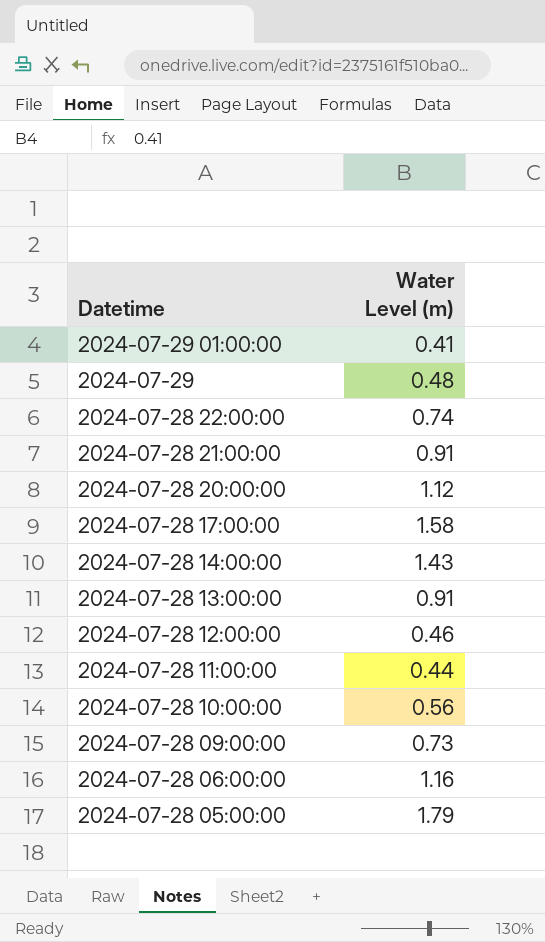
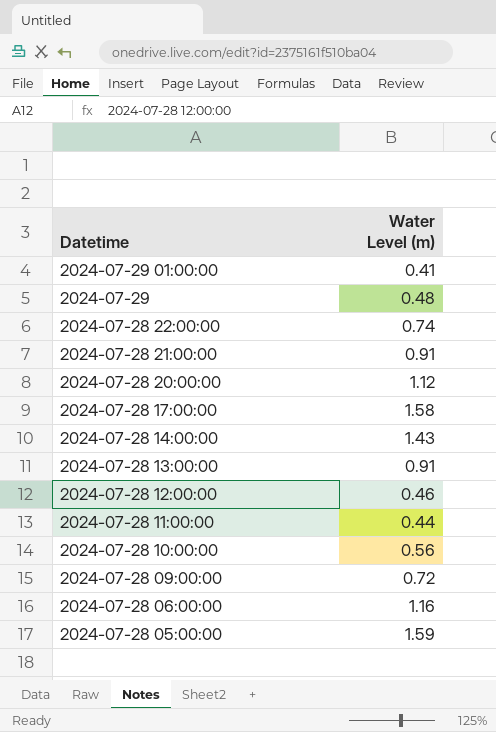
2024-07-28 09:00:00 | Water Level (m): 0.73 -> 0.72
2024-07-28 05:00:00 | Water Level (m): 1.79 -> 1.59

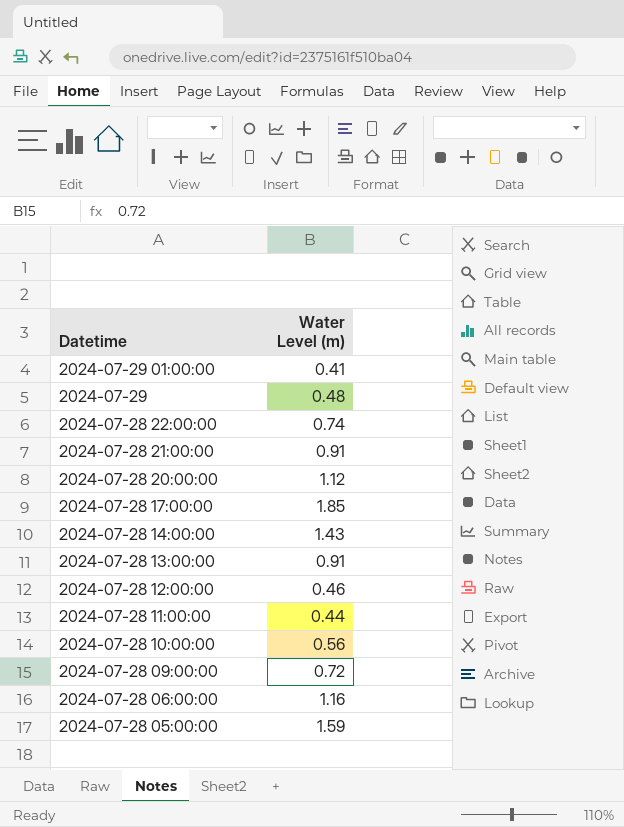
2024-07-28 17:00:00 | Water Level (m): 1.58 -> 1.85

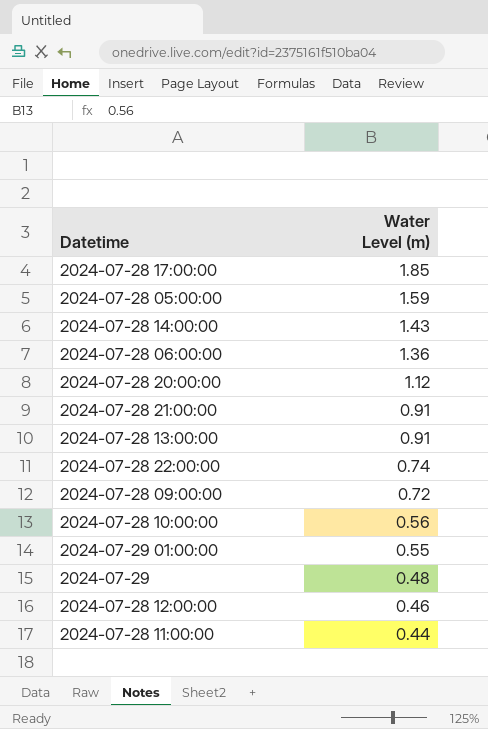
row order: Datetime descending -> Water Level (m) descending
2024-07-28 06:00:00 | Water Level (m): 1.16 -> 1.36
2024-07-29 01:00:00 | Water Level (m): 0.41 -> 0.55

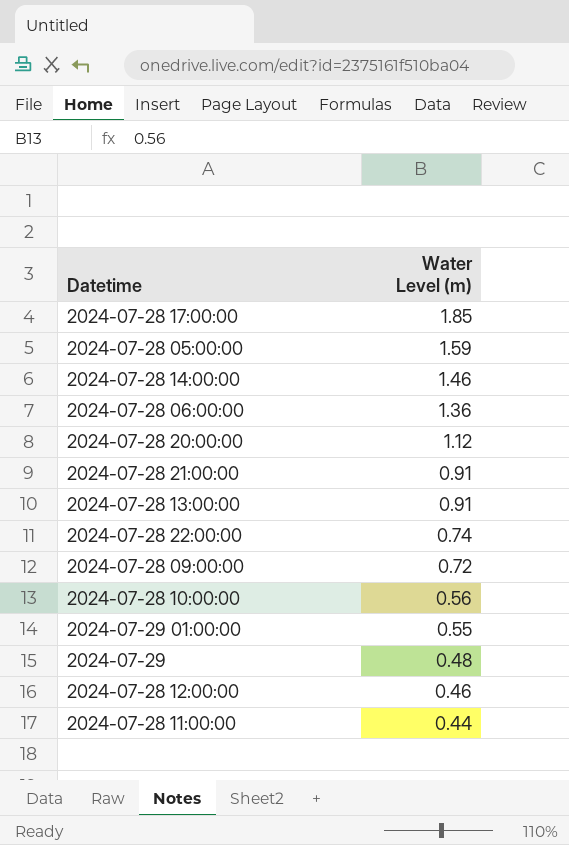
2024-07-28 14:00:00 | Water Level (m): 1.43 -> 1.46

